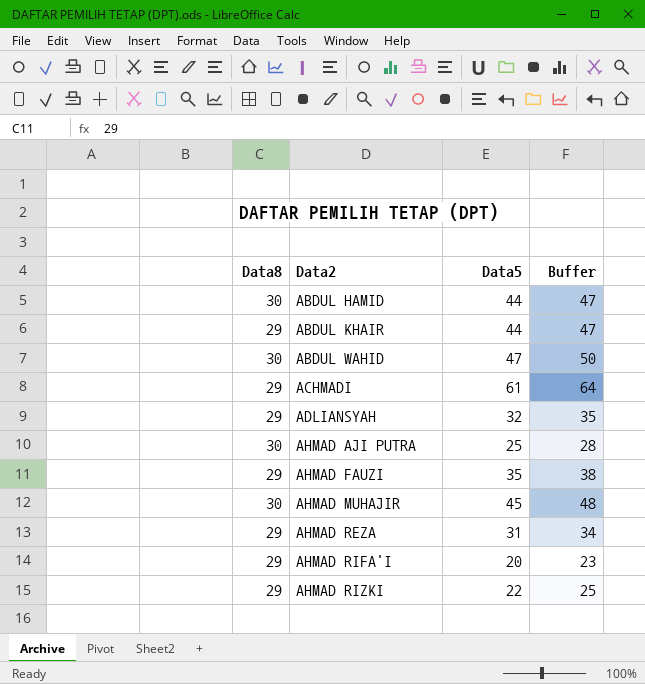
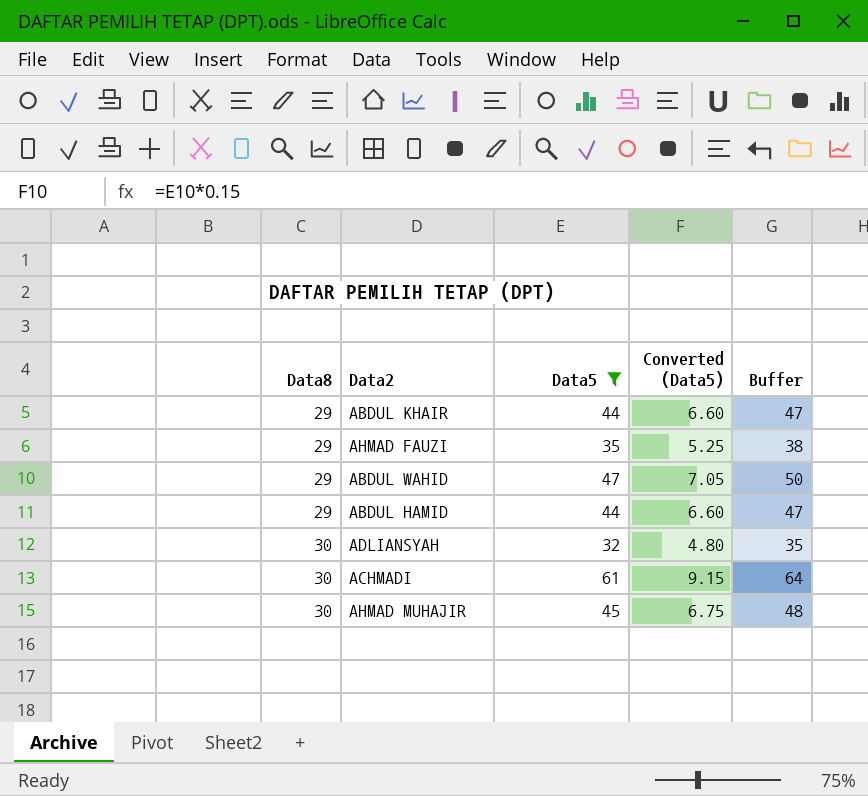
filter: none -> Data5 >= 32
row order: Data2 ascending -> Data8 ascending
column Converted (Data5) | formula: none -> [Data5] * 0.15
ABDUL WAHID | Data8: 30 -> 29
ABDUL HAMID | Data8: 30 -> 29
ADLIANSYAH | Data8: 29 -> 30
ACHMADI | Data8: 29 -> 30

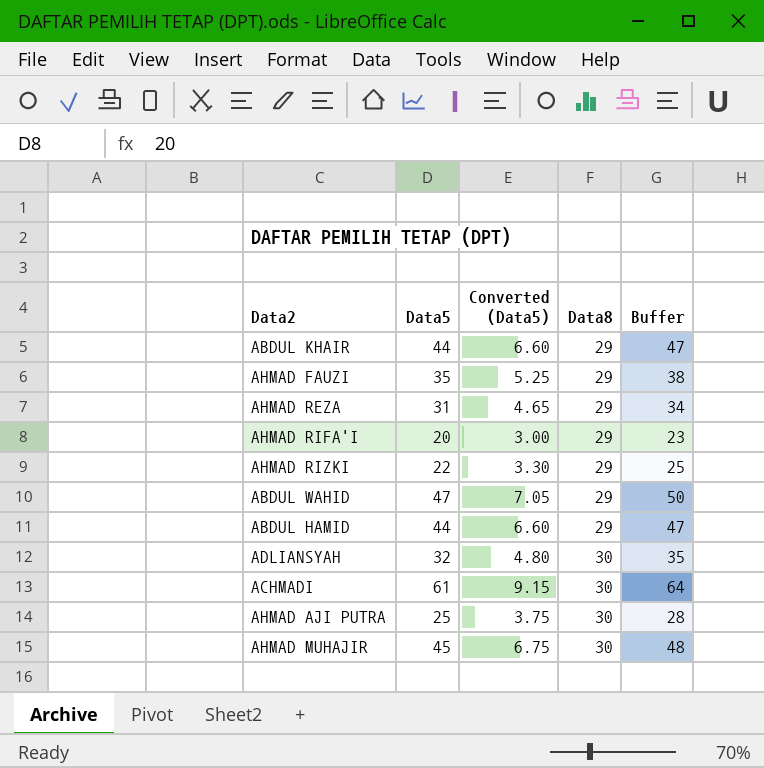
filter: Data5 >= 32 -> none
column Data8 | position: 1 -> 4

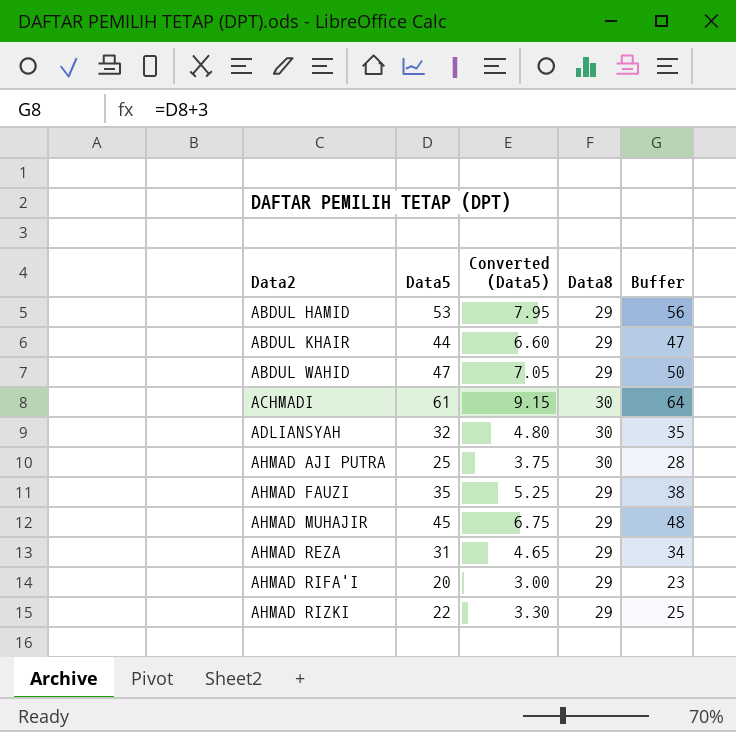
row order: Data8 ascending -> Data2 ascending
ABDUL HAMID | Data5: 44 -> 53
ABDUL HAMID | Converted (Data5): 6.60 -> 7.95
ABDUL HAMID | Buffer: 47 -> 56
AHMAD MUHAJIR | Data8: 30 -> 29

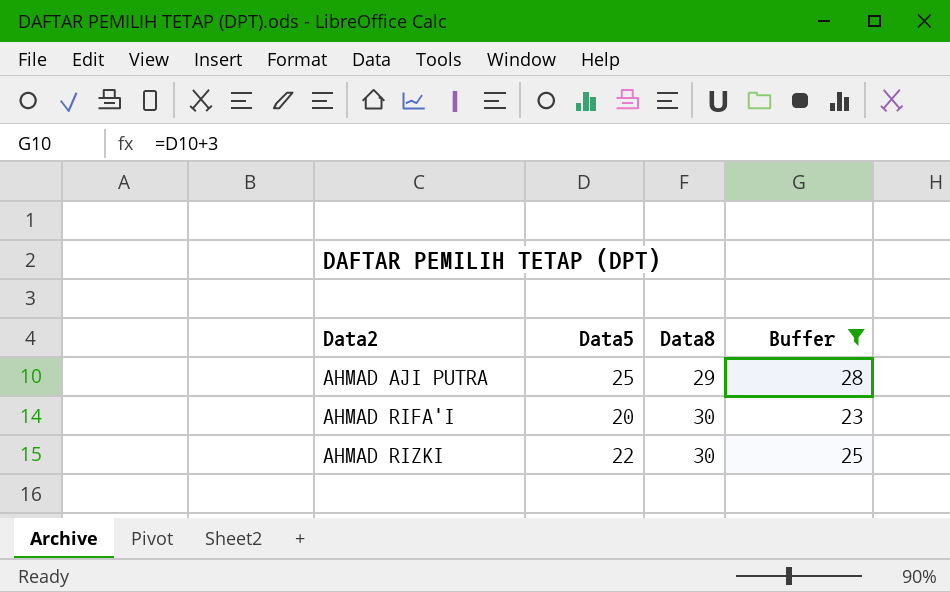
filter: none -> Buffer <= 28
column Converted (Data5) | formula: [Data5] * 0.15 -> none
AHMAD AJI PUTRA | Data8: 30 -> 29
AHMAD RIFA'I | Data8: 29 -> 30
AHMAD RIZKI | Data8: 29 -> 30

